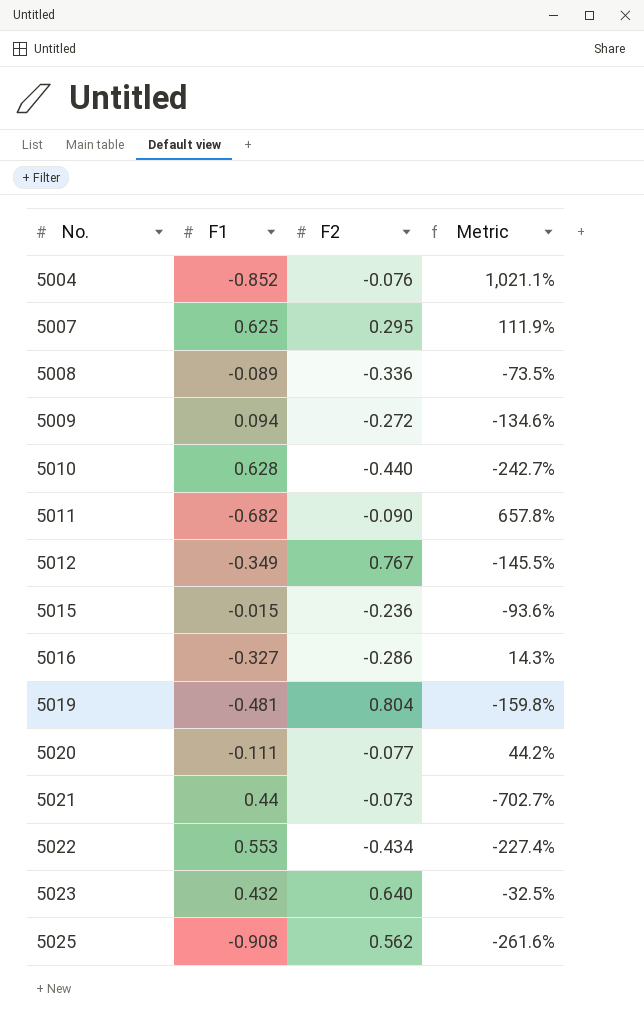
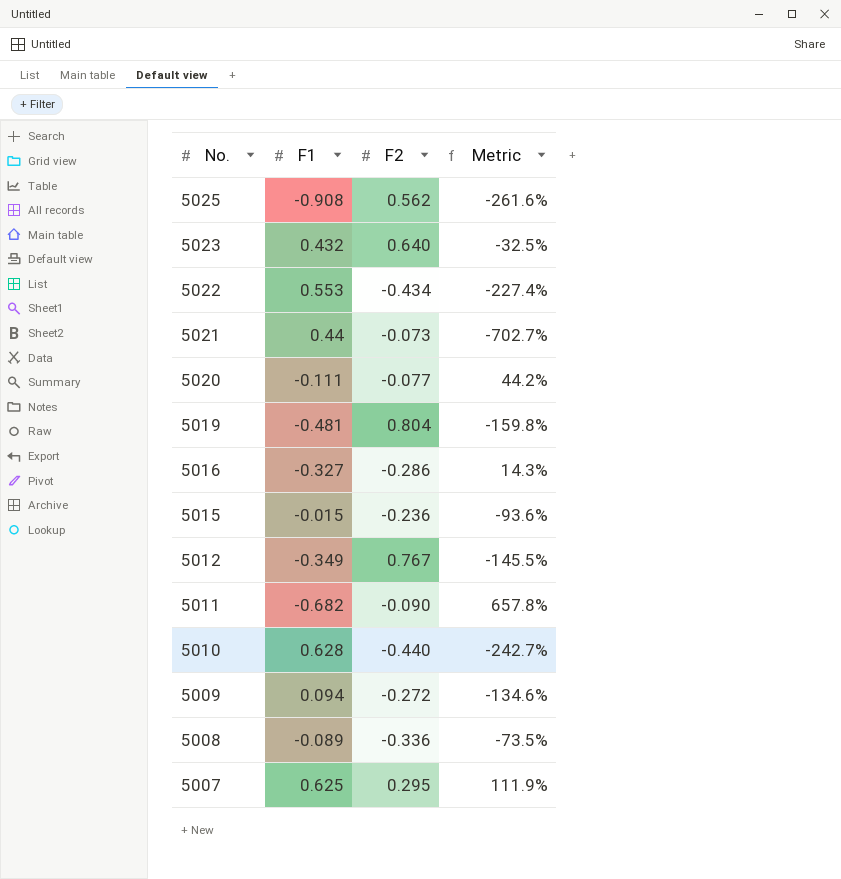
row order: No. ascending -> No. descending
row 5004: -0.852 | -0.076 | 1,021.1% -> none

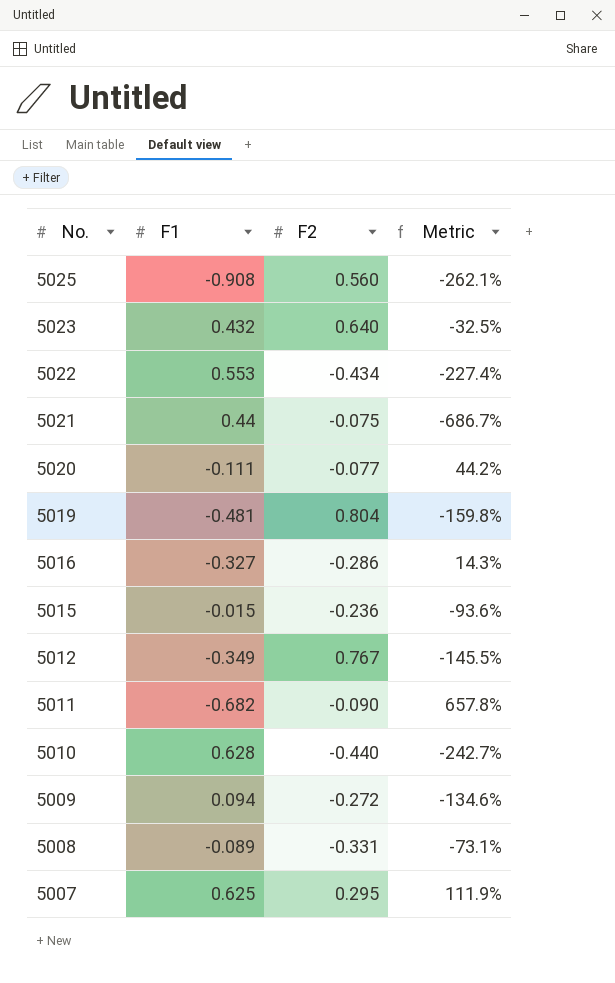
5025 | F2: 0.562 -> 0.560
5025 | Metric: -261.6% -> -262.1%
5021 | F2: -0.073 -> -0.075
5021 | Metric: -702.7% -> -686.7%
5008 | F2: -0.336 -> -0.331
5008 | Metric: -73.5% -> -73.1%

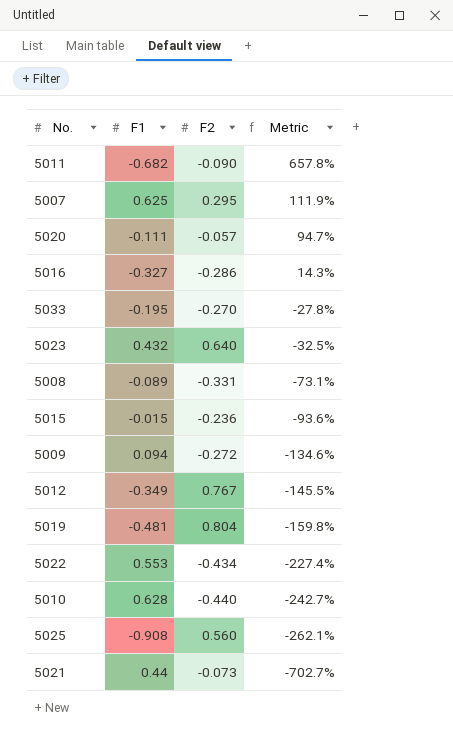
row order: No. descending -> Metric descending
5020 | F2: -0.077 -> -0.057
5020 | Metric: 44.2% -> 94.7%
row 5033: none -> -0.195 | -0.270 | -27.8%
5021 | F2: -0.075 -> -0.073
5021 | Metric: -686.7% -> -702.7%

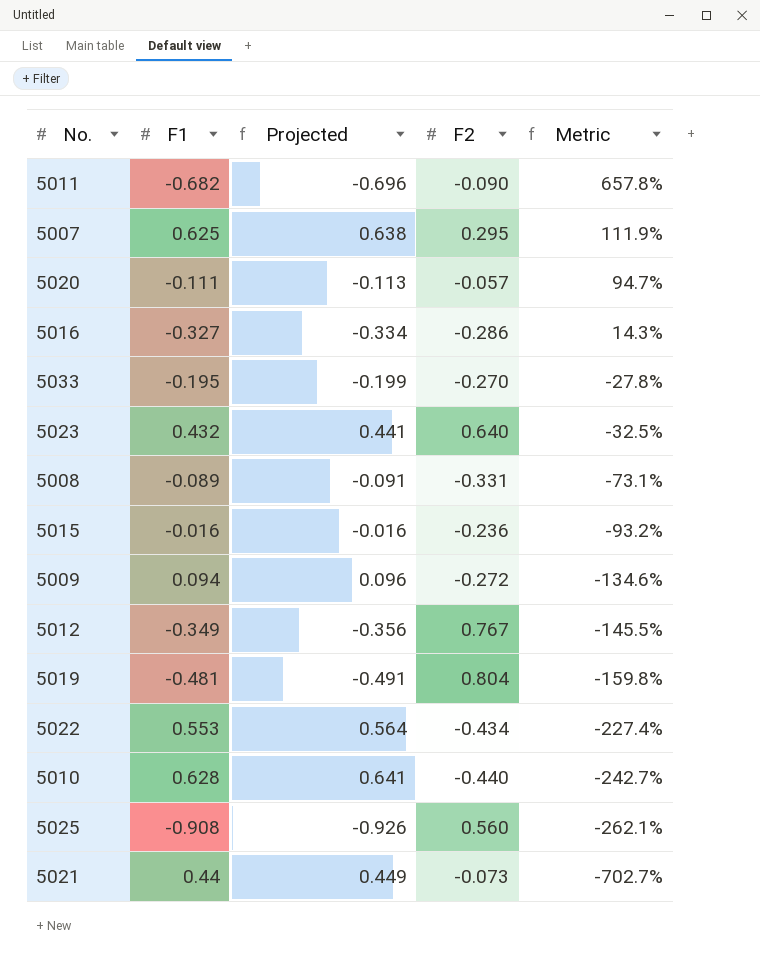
column Projected | formula: none -> [F1] * 1.02
5015 | F1: -0.015 -> -0.016
5015 | Metric: -93.6% -> -93.2%

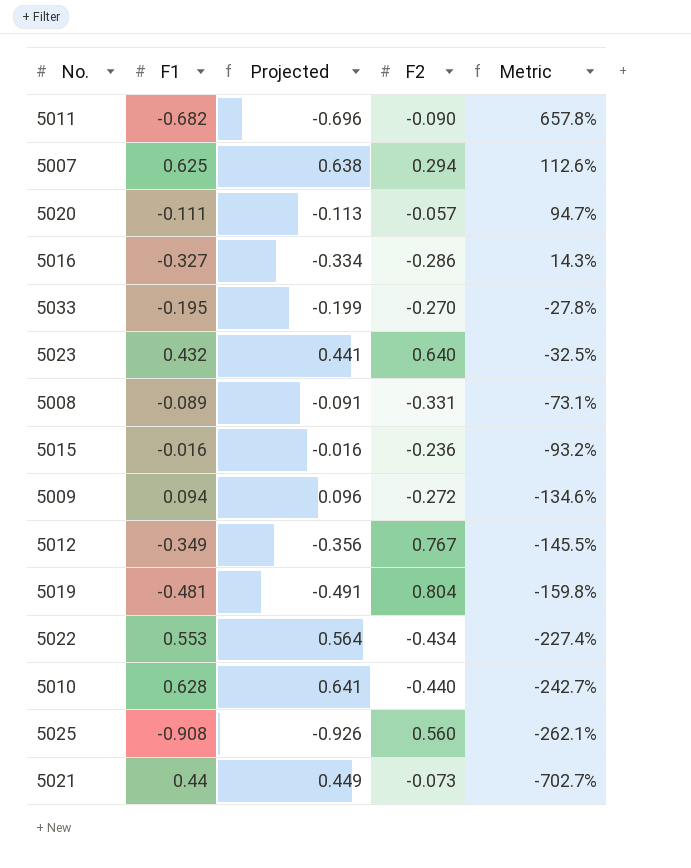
5007 | F2: 0.295 -> 0.294
5007 | Metric: 111.9% -> 112.6%

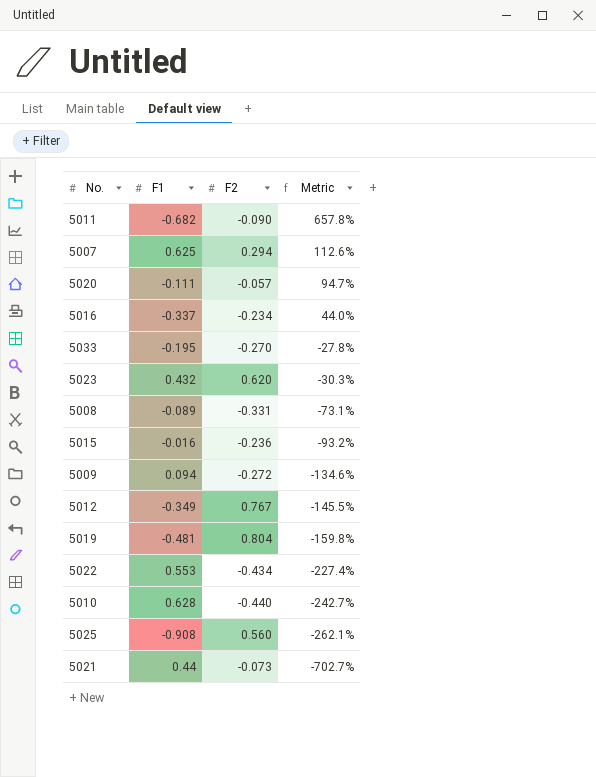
column Projected | formula: [F1] * 1.02 -> none
5016 | F1: -0.327 -> -0.337
5016 | F2: -0.286 -> -0.234
5016 | Metric: 14.3% -> 44.0%
5023 | F2: 0.640 -> 0.620
5023 | Metric: -32.5% -> -30.3%

